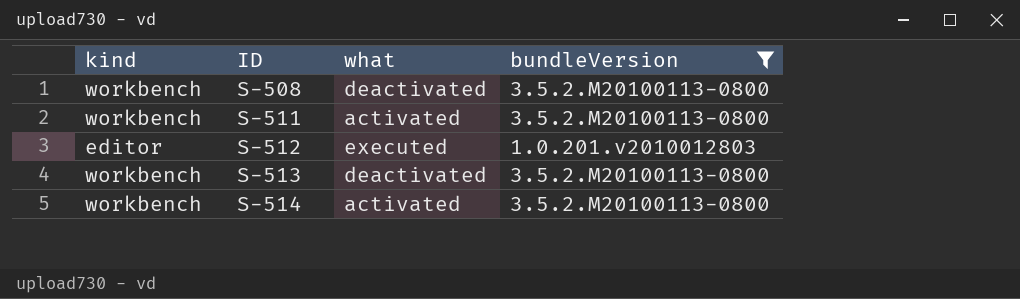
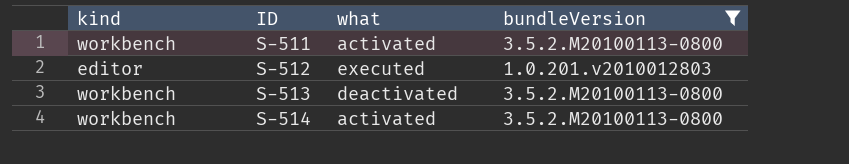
row S-508: workbench | deactivated | 3.5.2.M20100113-0800 -> none

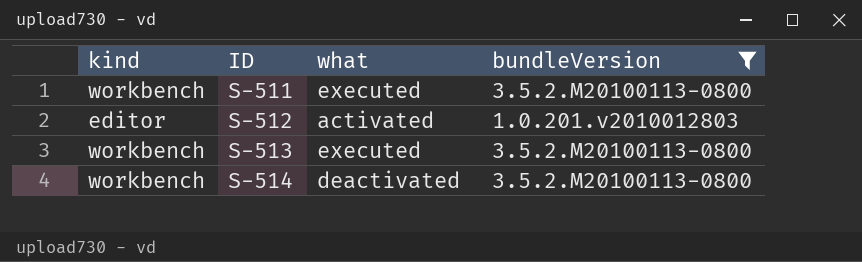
S-511 | what: activated -> executed
S-512 | what: executed -> activated
S-513 | what: deactivated -> executed
S-514 | what: activated -> deactivated

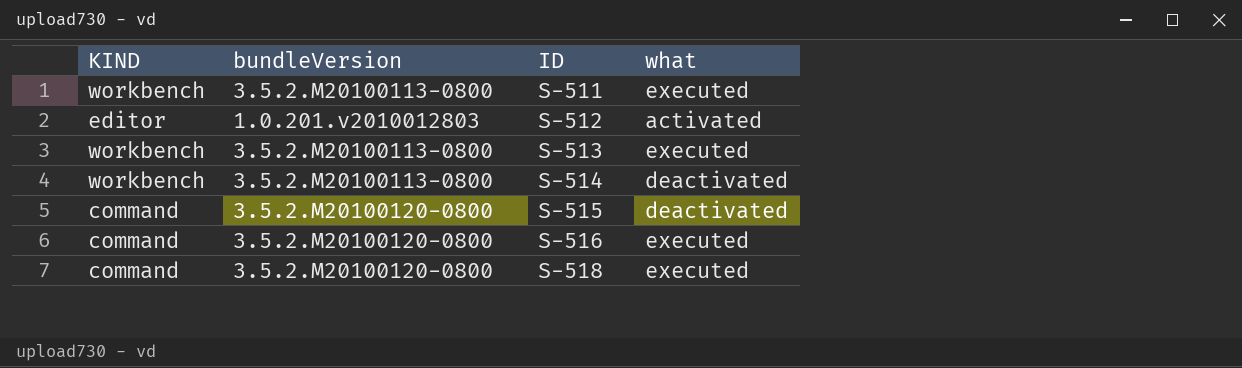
filter: bundleVersion != 3.5.2.M20100120-0800 -> none
column name: kind -> KIND
column bundleVersion | position: 4 -> 2

